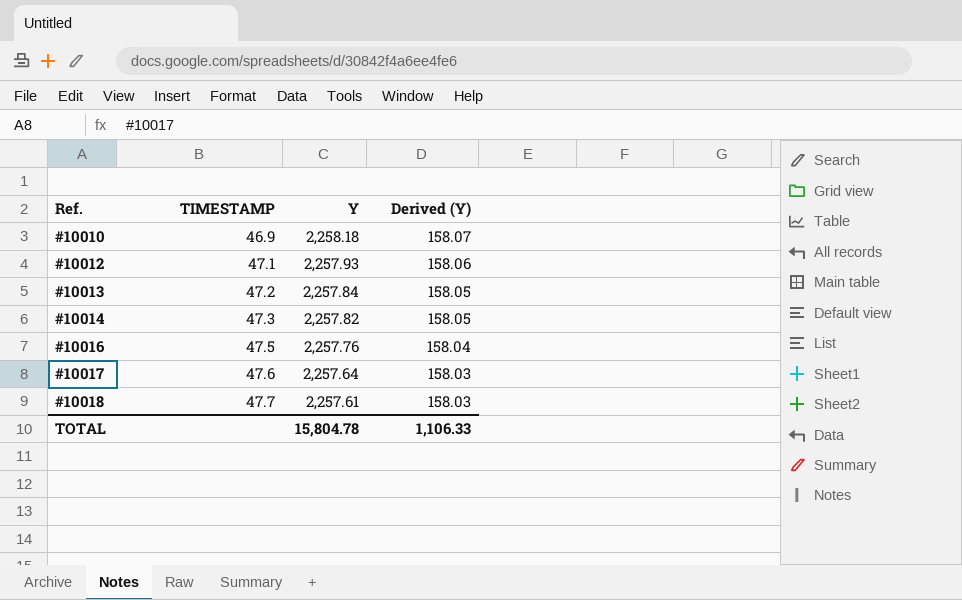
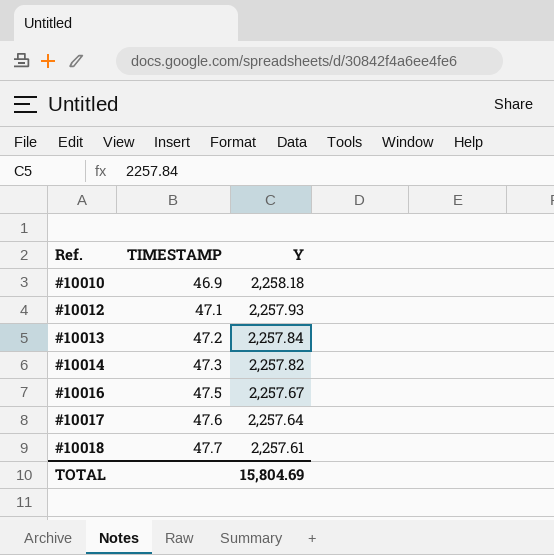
column Derived (Y) | formula: [Y] * 0.07 -> none
#10016 | Y: 2,257.76 -> 2,257.67
TOTAL | Y: 15,804.78 -> 15,804.69

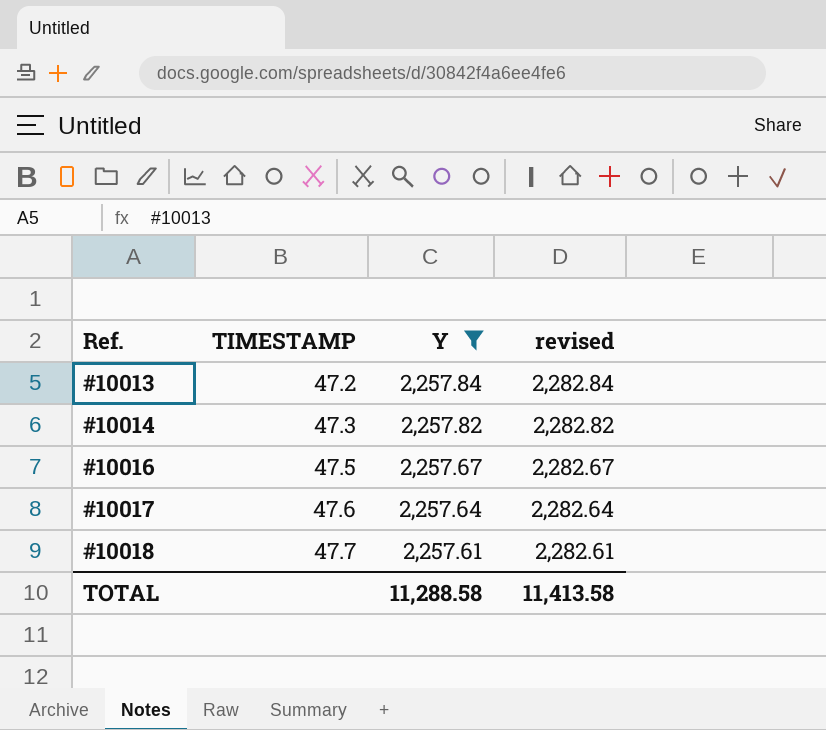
filter: none -> Y <= 2,257.84
column revised | formula: none -> [Y] + 25
TOTAL | Y: 15,804.69 -> 11,288.58

